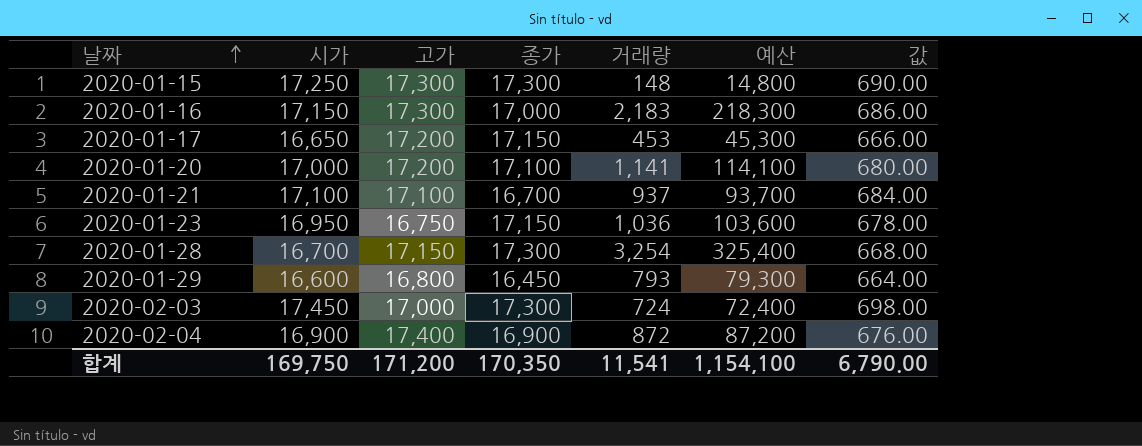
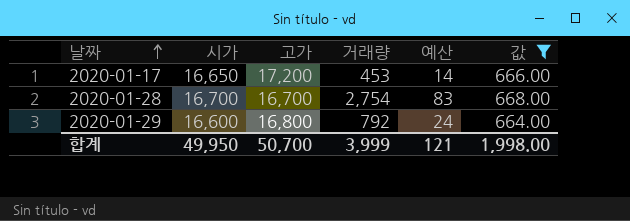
filter: none -> 값 <= 668.00
column 종가 | position: 4 -> none
column 예산 | formula: [거래량] * 100 -> [거래량] * 0.03
2020-01-28 | 고가: 17,150 -> 16,700
2020-01-28 | 거래량: 3,254 -> 2,754
2020-01-29 | 거래량: 793 -> 792
합계 | 시가: 169,750 -> 49,950
합계 | 고가: 171,200 -> 50,700
합계 | 거래량: 11,541 -> 3,999
합계 | 예산: 1,154,100 -> 121
합계 | 값: 6,790.00 -> 1,998.00

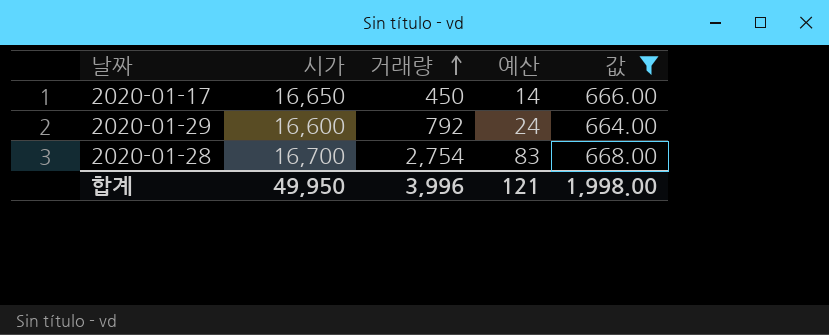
row order: 날짜 ascending -> 거래량 ascending
column 고가 | position: 3 -> none
2020-01-17 | 거래량: 453 -> 450
합계 | 거래량: 3,999 -> 3,996

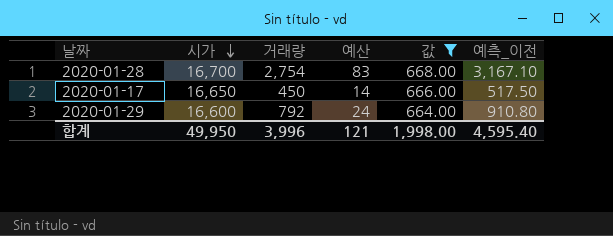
row order: 거래량 ascending -> 시가 descending
column 예측_이전 | formula: none -> [거래량] * 1.15

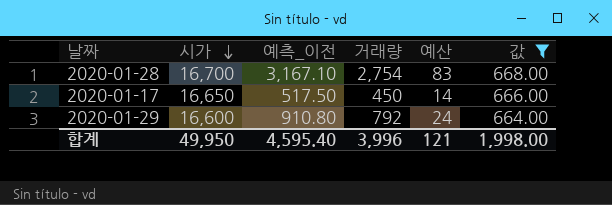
column 예측_이전 | position: 6 -> 3

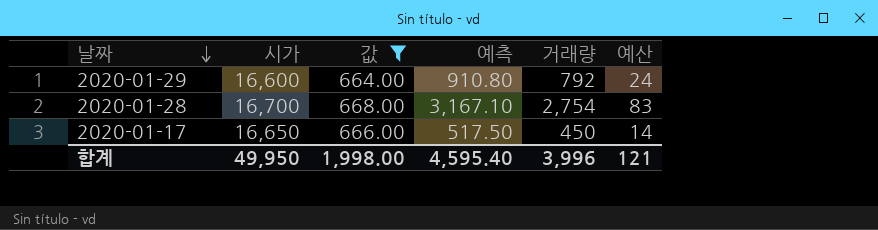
row order: 시가 descending -> 날짜 descending
column 값 | position: 6 -> 3
column name: 예측_이전 -> 예측

